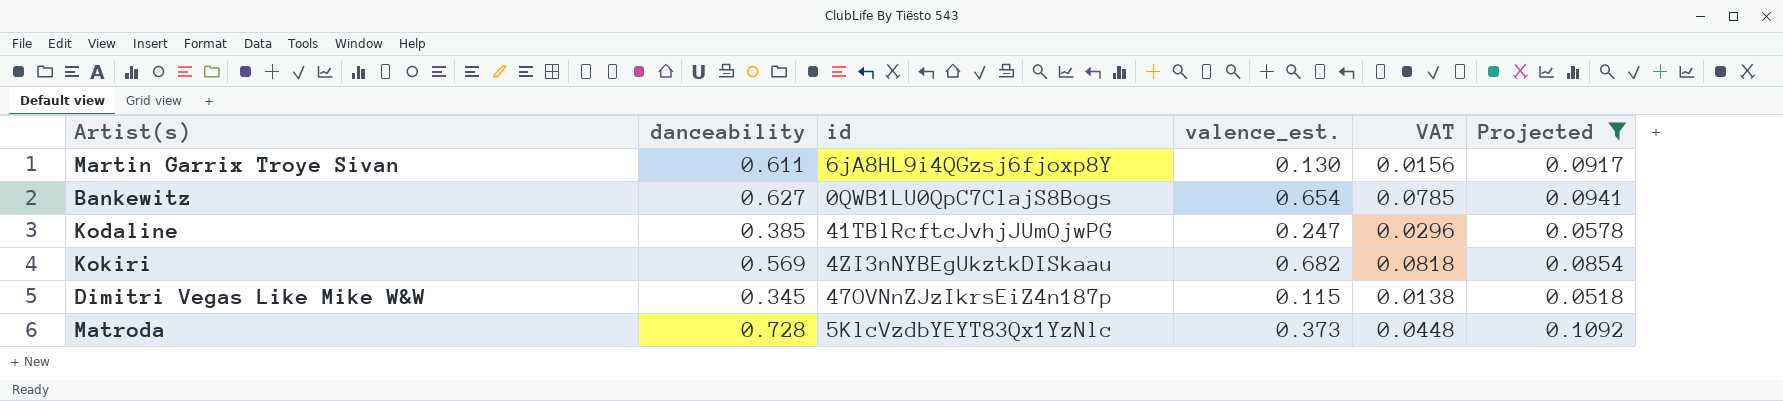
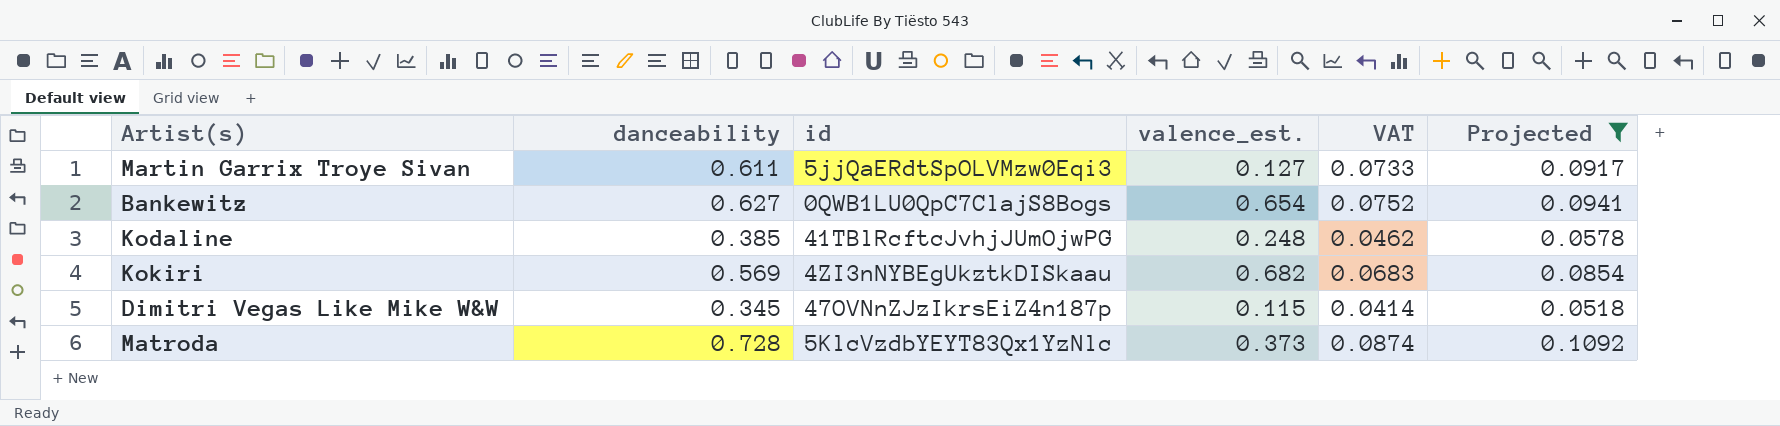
column VAT | formula: [valence_est.] * 0.12 -> [danceability] * 0.12
Martin Garrix Troye Sivan | id: 6jA8HL9i4QGzsj6fjoxp8Y -> 5jjQaERdtSpOLVMzw0Eqi3
Martin Garrix Troye Sivan | valence_est.: 0.130 -> 0.127
Kodaline | valence_est.: 0.247 -> 0.248

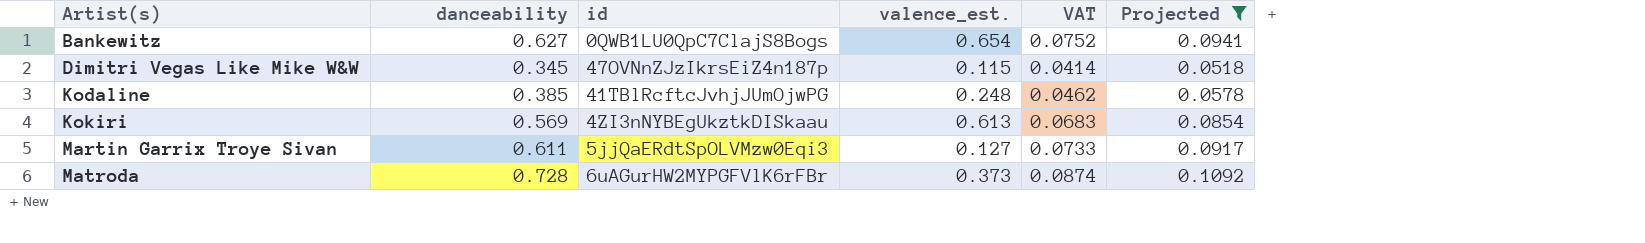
row order: none -> Artist(s) ascending
Kokiri | valence_est.: 0.682 -> 0.613
Matroda | id: 5KlcVzdbYEYT83Qx1YzNlc -> 6uAGurHW2MYPGFVlK6rFBr

